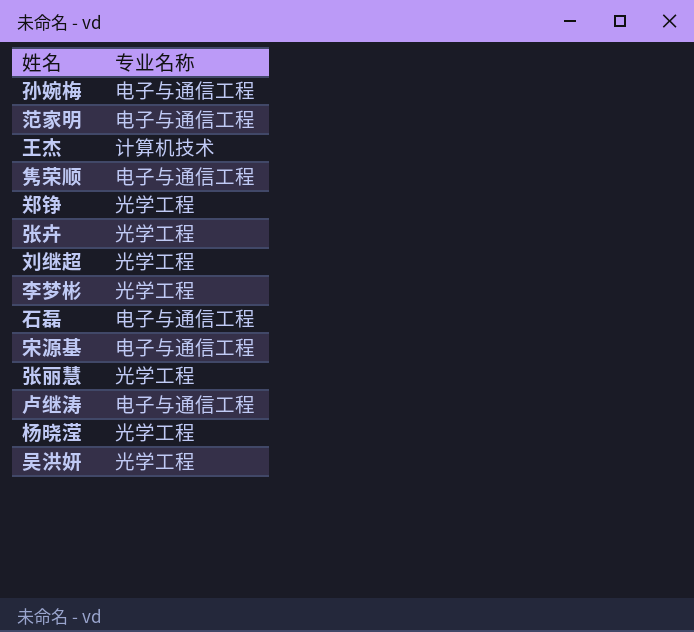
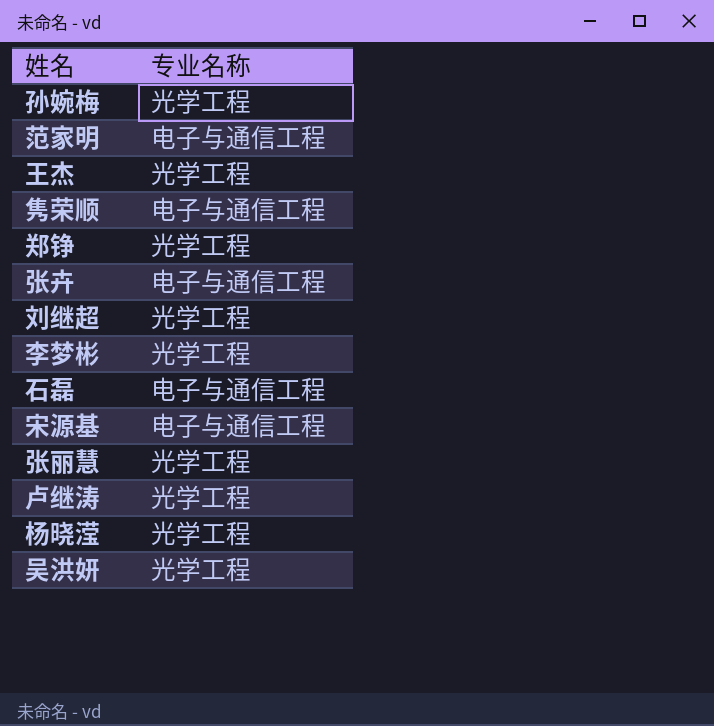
孙婉梅 | 专业名称: 电子与通信工程 -> 光学工程
王杰 | 专业名称: 计算机技术 -> 光学工程
张卉 | 专业名称: 光学工程 -> 电子与通信工程
卢继涛 | 专业名称: 电子与通信工程 -> 光学工程

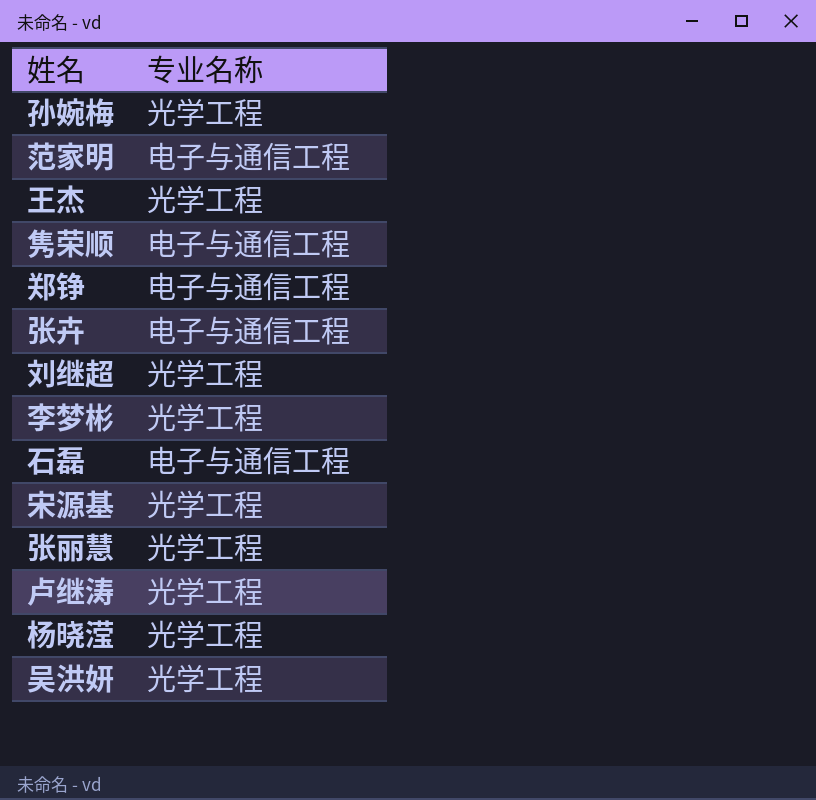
郑铮 | 专业名称: 光学工程 -> 电子与通信工程
宋源基 | 专业名称: 电子与通信工程 -> 光学工程

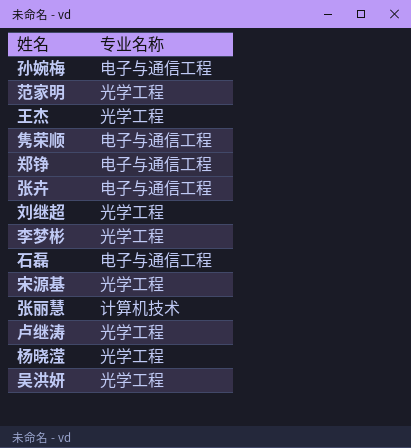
孙婉梅 | 专业名称: 光学工程 -> 电子与通信工程
范家明 | 专业名称: 电子与通信工程 -> 光学工程
张丽慧 | 专业名称: 光学工程 -> 计算机技术

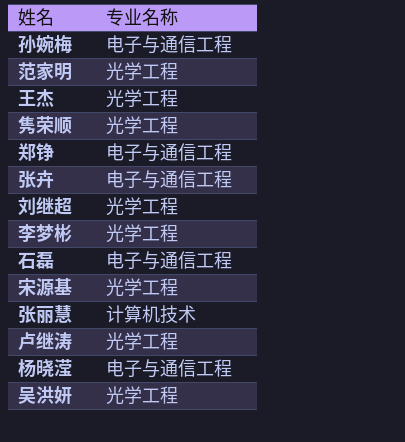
隽荣顺 | 专业名称: 电子与通信工程 -> 光学工程
杨晓滢 | 专业名称: 光学工程 -> 电子与通信工程

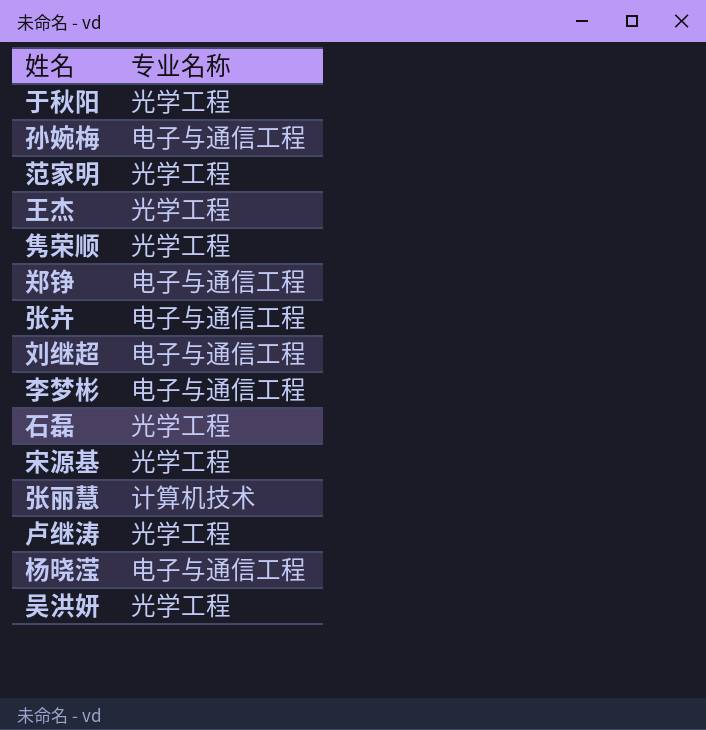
row 于秋阳: none -> 光学工程
刘继超 | 专业名称: 光学工程 -> 电子与通信工程
李梦彬 | 专业名称: 光学工程 -> 电子与通信工程
石磊 | 专业名称: 电子与通信工程 -> 光学工程

